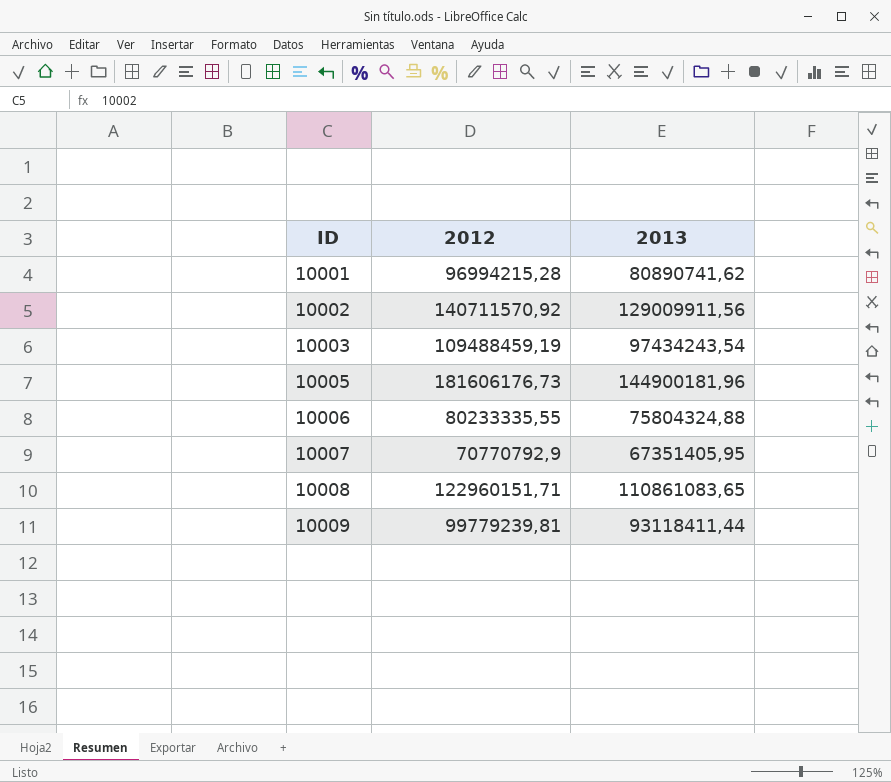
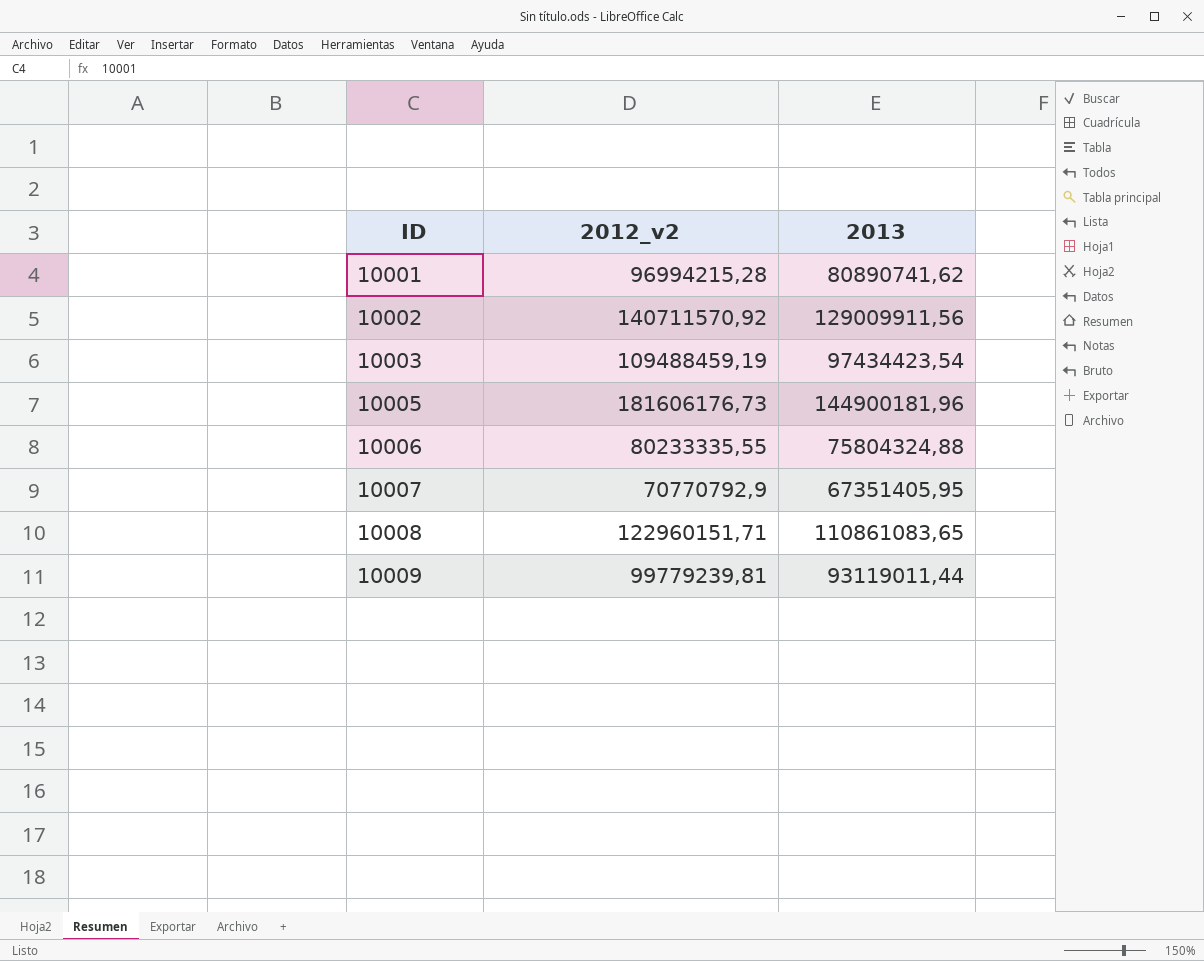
column name: 2012 -> 2012_v2
10003 | 2013: 97434243,54 -> 97434423,54
10009 | 2013: 93118411,44 -> 93119011,44

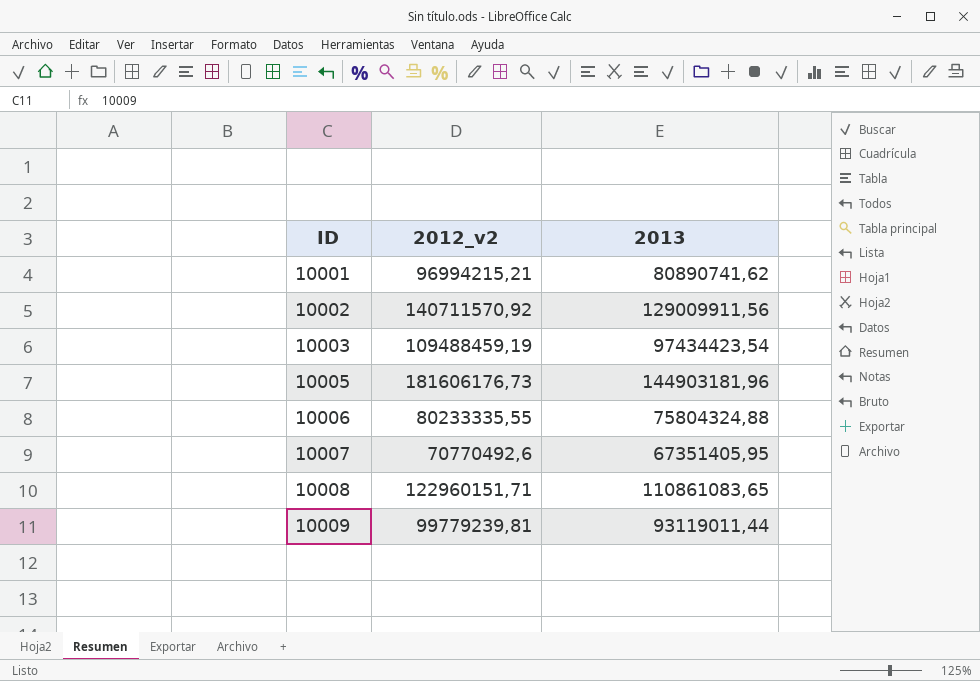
10001 | 2012_v2: 96994215,28 -> 96994215,21
10005 | 2013: 144900181,96 -> 144903181,96
10007 | 2012_v2: 70770792,9 -> 70770492,6

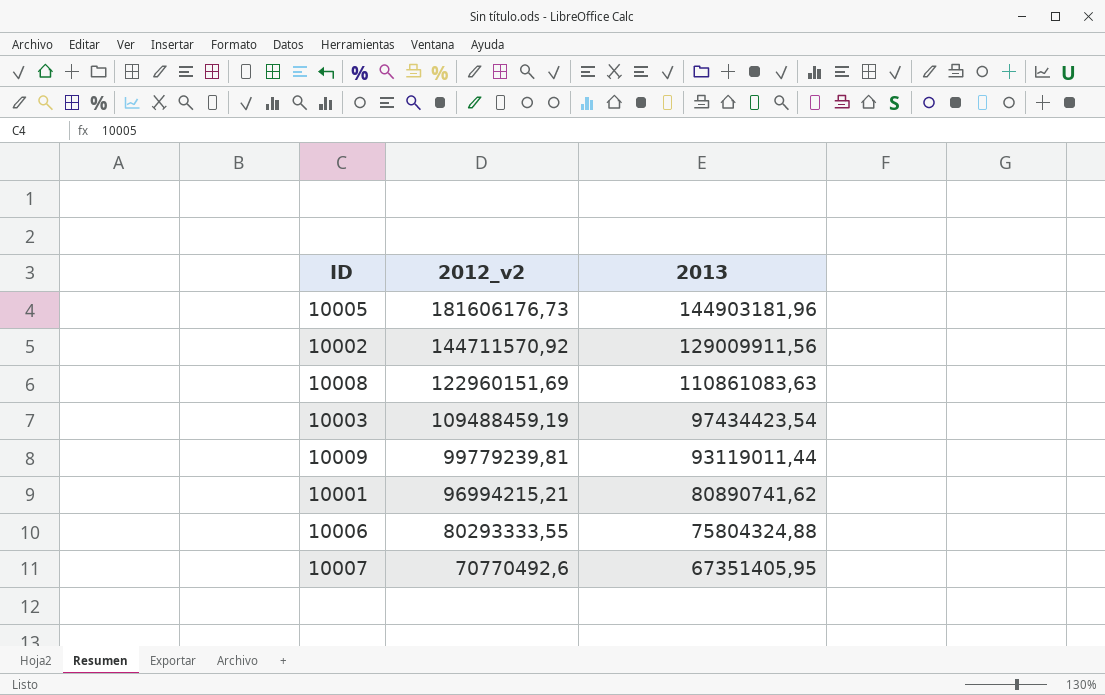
row order: ID ascending -> 2012_v2 descending
10002 | 2012_v2: 140711570,92 -> 144711570,92
10008 | 2012_v2: 122960151,71 -> 122960151,69
10008 | 2013: 110861083,65 -> 110861083,63
10006 | 2012_v2: 80233335,55 -> 80293333,55

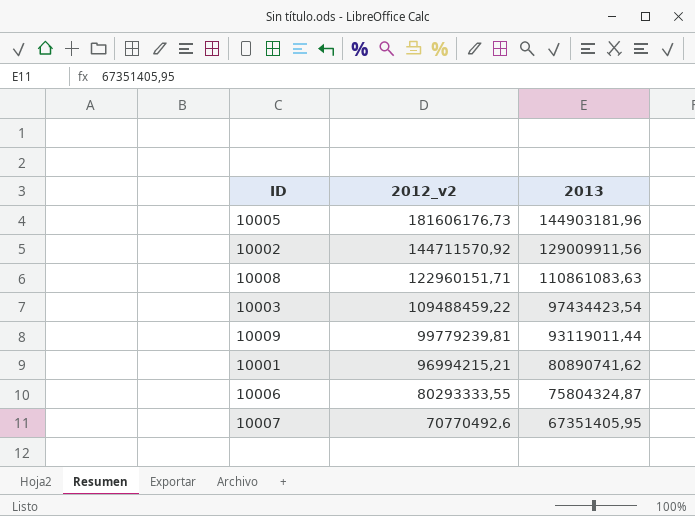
10008 | 2012_v2: 122960151,69 -> 122960151,71
10003 | 2012_v2: 109488459,19 -> 109488459,22
10006 | 2013: 75804324,88 -> 75804324,87

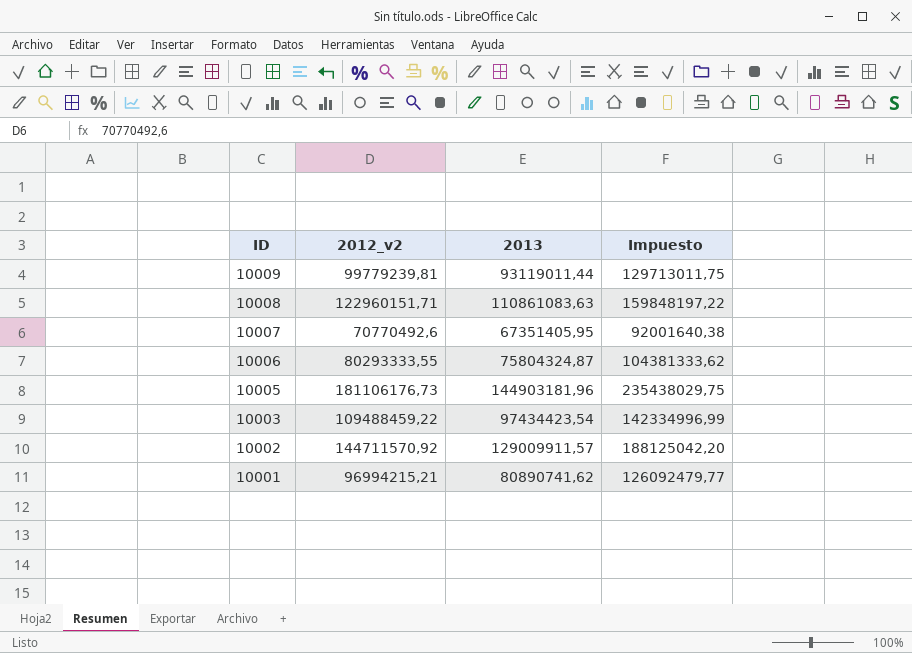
row order: 2012_v2 descending -> ID descending
column Impuesto | formula: none -> [2012_v2] * 1,3
10005 | 2012_v2: 181606176,73 -> 181106176,73
10002 | 2013: 129009911,56 -> 129009911,57

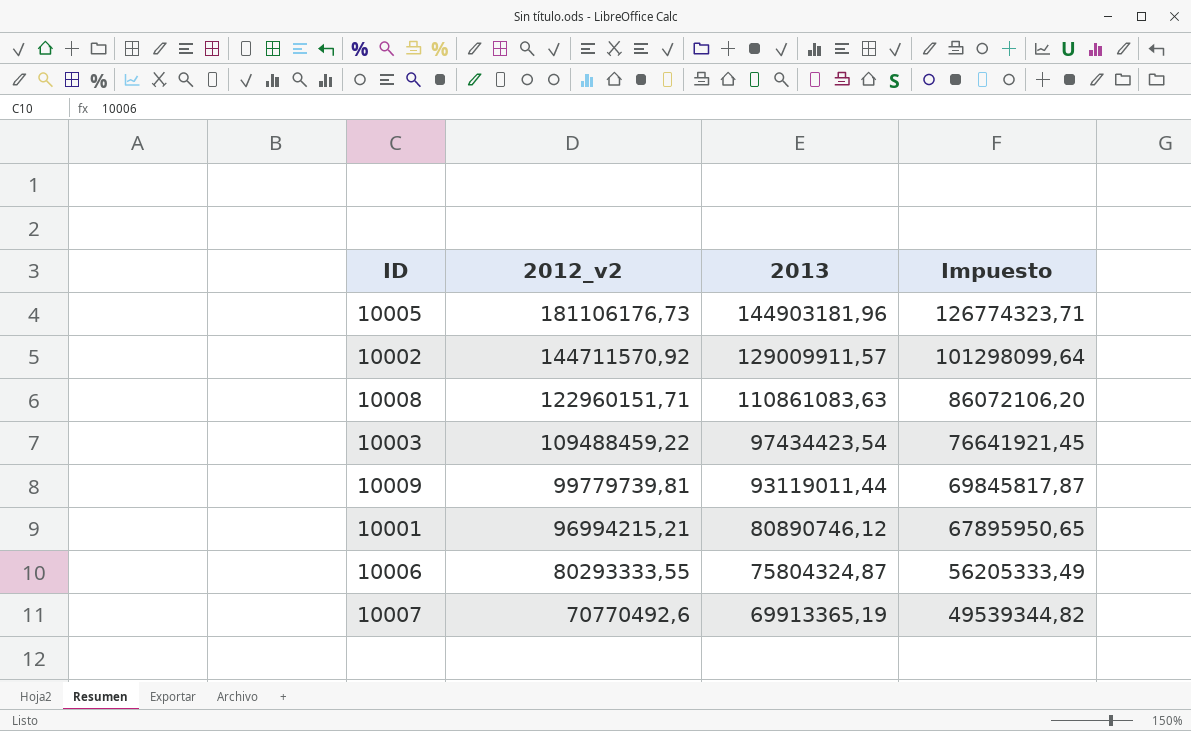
row order: ID descending -> 2012_v2 descending
column Impuesto | formula: [2012_v2] * 1,3 -> [2012_v2] * 0,7
10009 | 2012_v2: 99779239,81 -> 99779739,81
10001 | 2013: 80890741,62 -> 80890746,12
10007 | 2013: 67351405,95 -> 69913365,19

